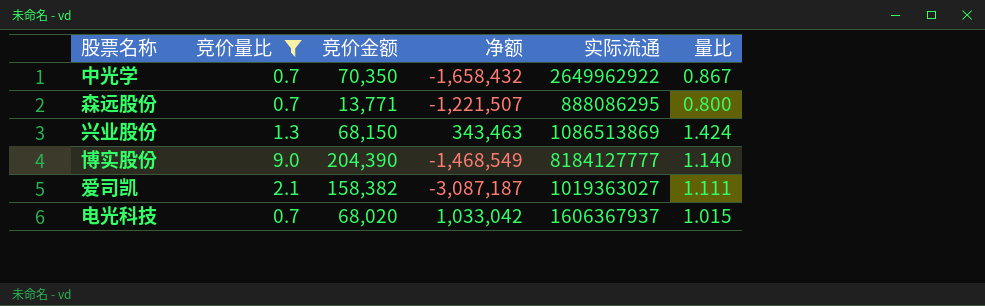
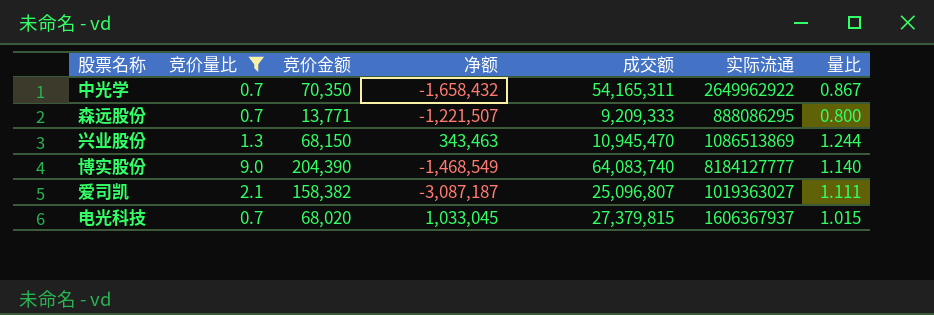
column 成交额 | position: none -> 5
兴业股份 | 量比: 1.424 -> 1.244
电光科技 | 净额: 1,033,042 -> 1,033,045

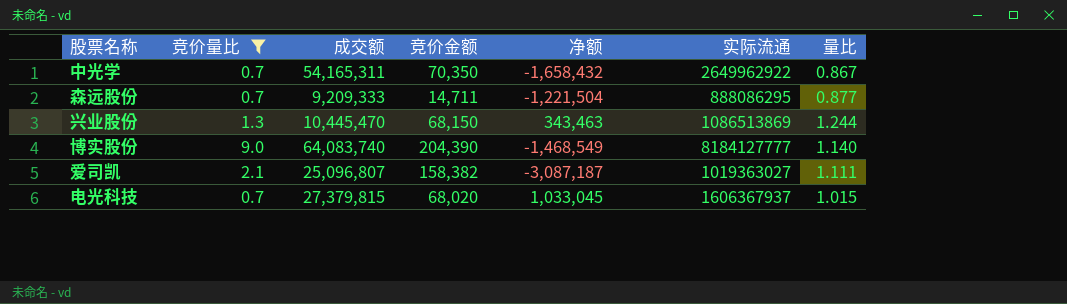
column 成交额 | position: 5 -> 3
森远股份 | 竞价金额: 13,771 -> 14,711
森远股份 | 净额: -1,221,507 -> -1,221,504
森远股份 | 量比: 0.800 -> 0.877
兴业股份 | 成交额: 10,945,470 -> 10,445,470

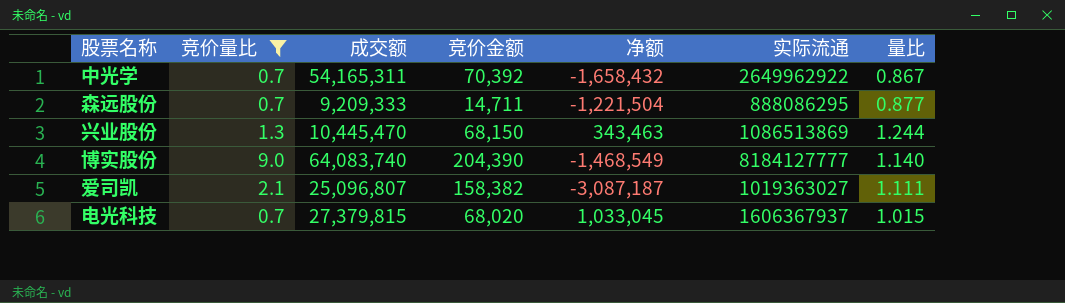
中光学 | 竞价金额: 70,350 -> 70,392

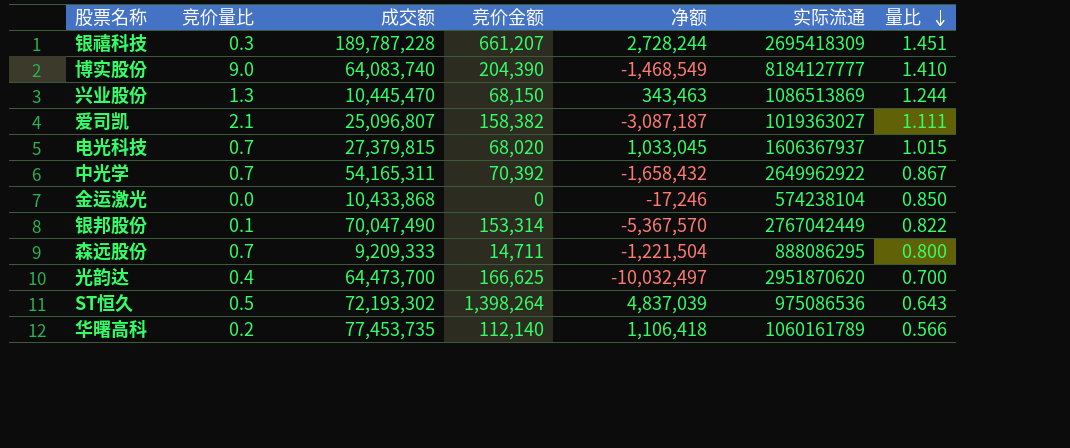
filter: 竞价量比 >= 0.7 -> none
row order: none -> 量比 descending
博实股份 | 量比: 1.140 -> 1.410
森远股份 | 量比: 0.877 -> 0.800

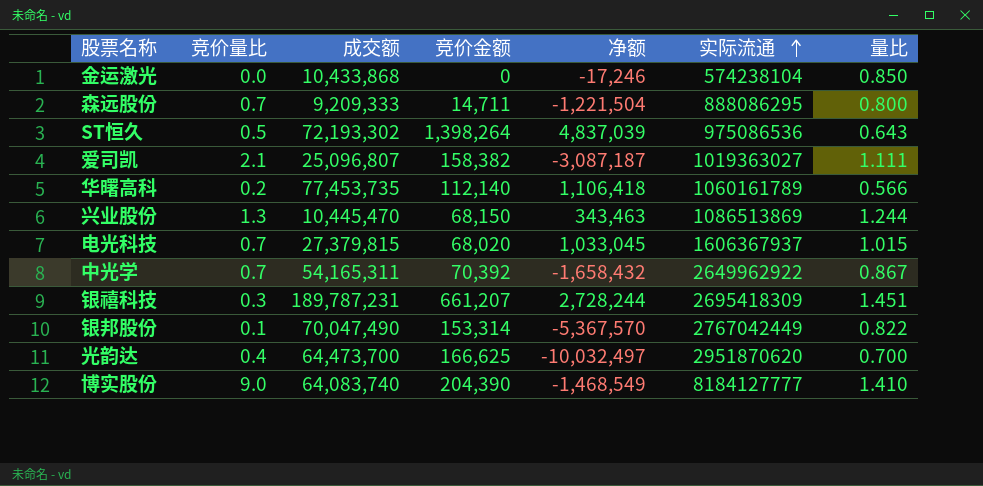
row order: 量比 descending -> 实际流通 ascending
银禧科技 | 成交额: 189,787,228 -> 189,787,231

